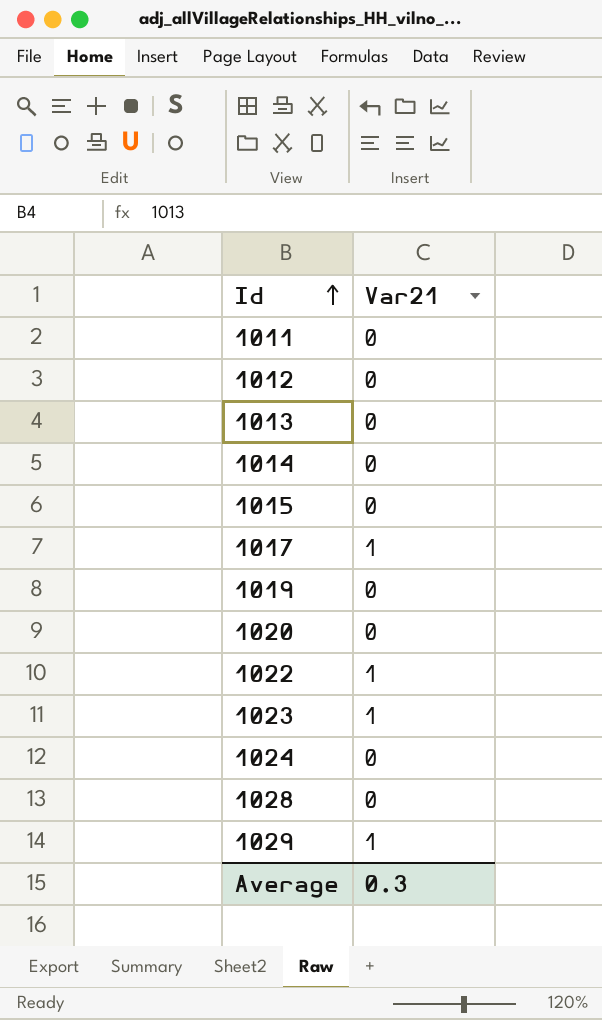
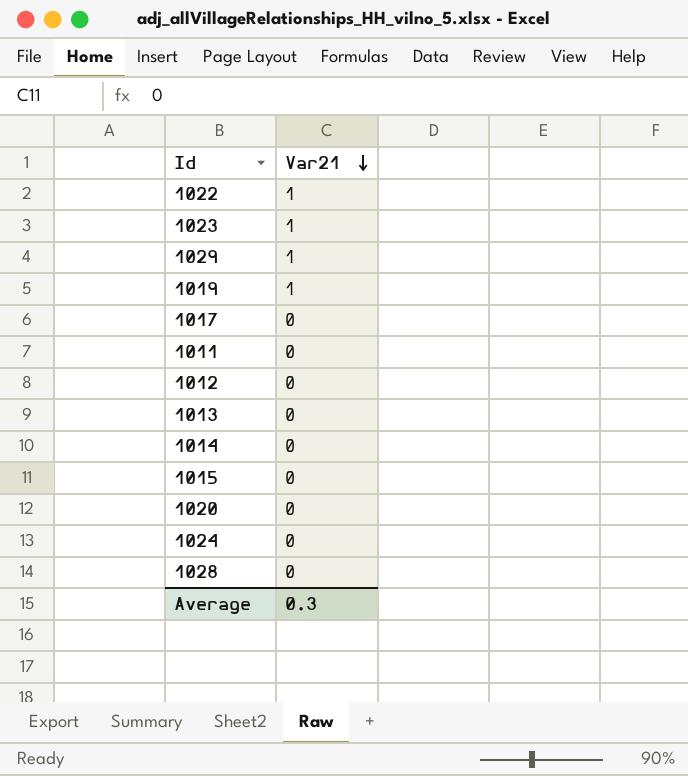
row order: Id ascending -> Var21 descending
1019 | Var21: 0 -> 1
1017 | Var21: 1 -> 0

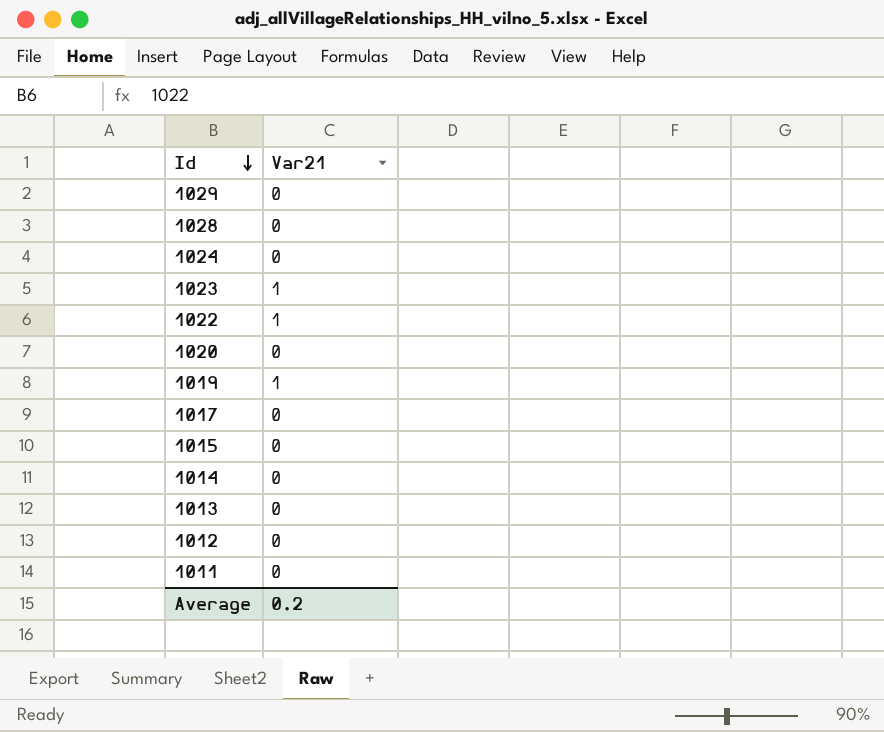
row order: Var21 descending -> Id descending
1029 | Var21: 1 -> 0
Average | Var21: 0.3 -> 0.2

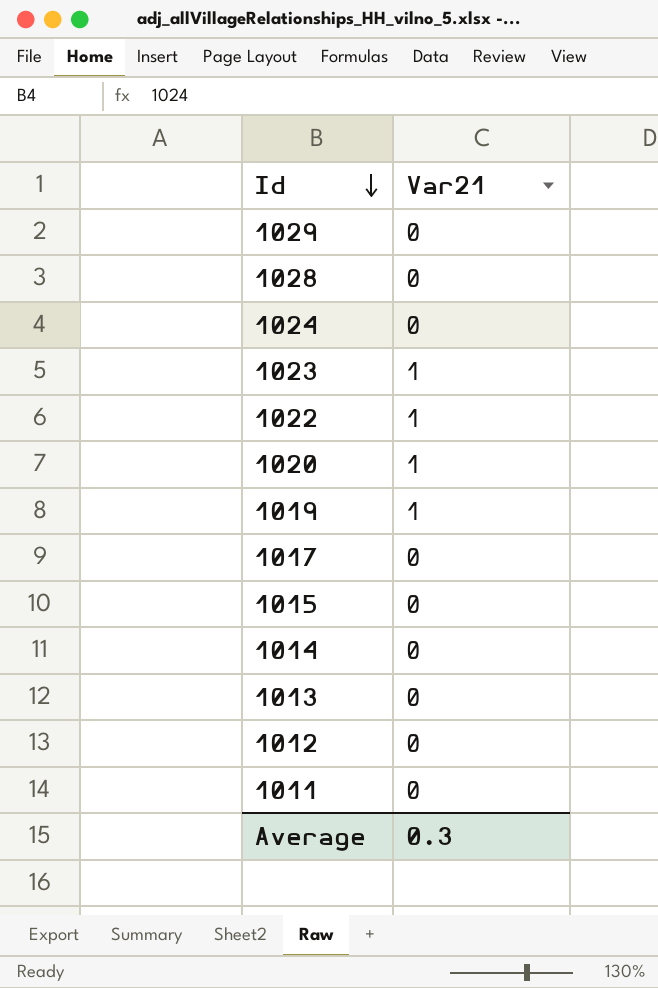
1020 | Var21: 0 -> 1
Average | Var21: 0.2 -> 0.3

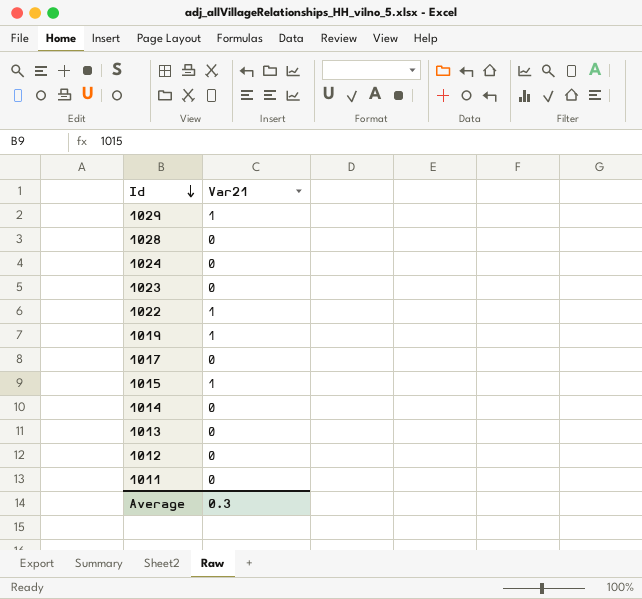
row 1020: 1 -> none
1029 | Var21: 0 -> 1
1023 | Var21: 1 -> 0
1015 | Var21: 0 -> 1

